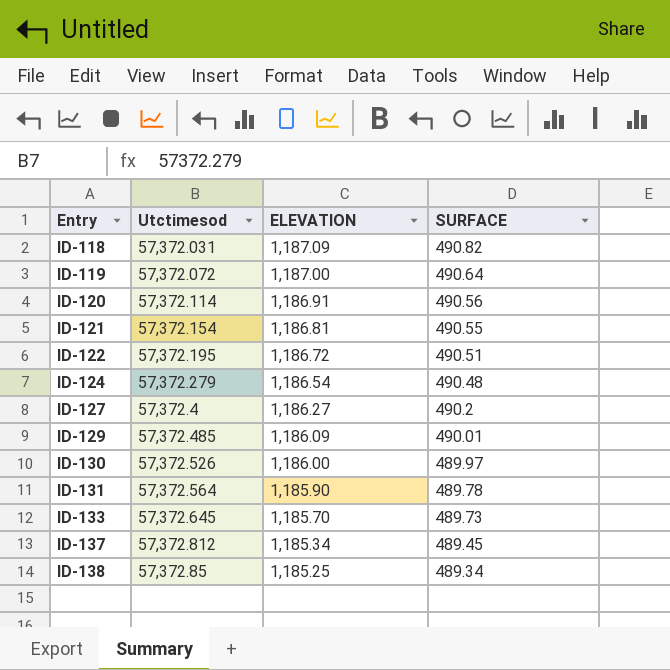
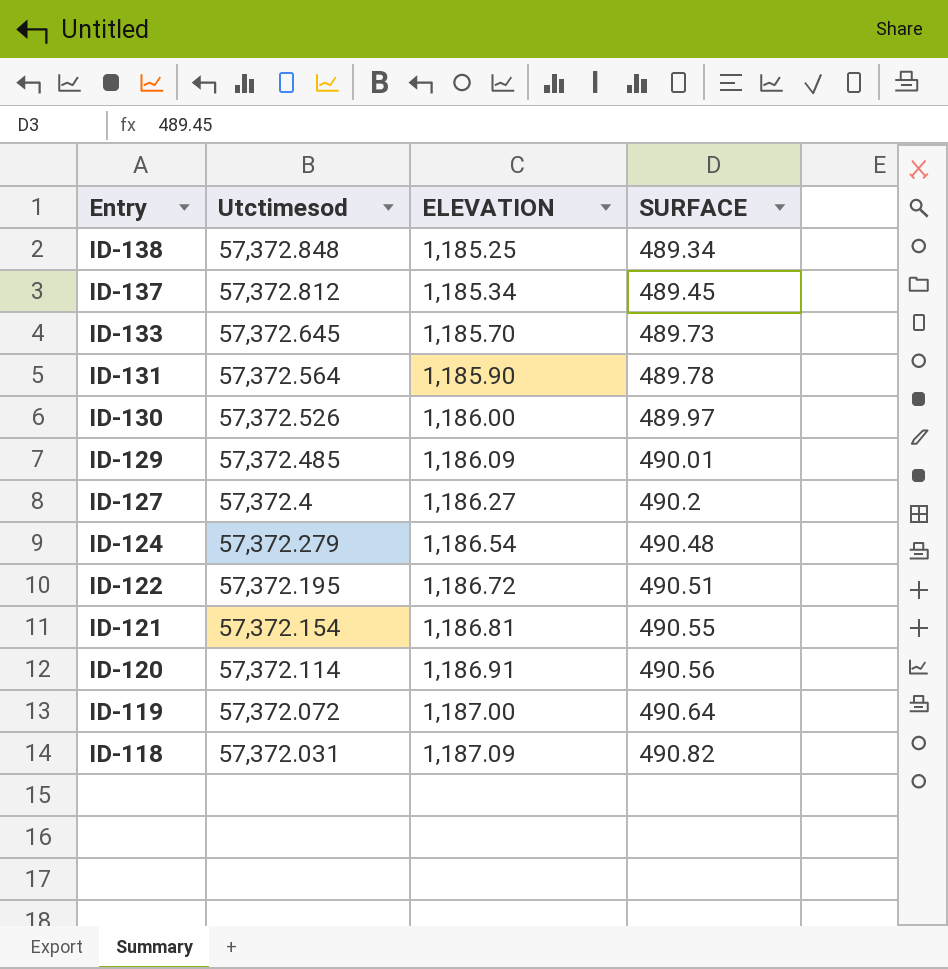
row order: Entry ascending -> Entry descending
ID-138 | Utctimesod: 57,372.85 -> 57,372.848

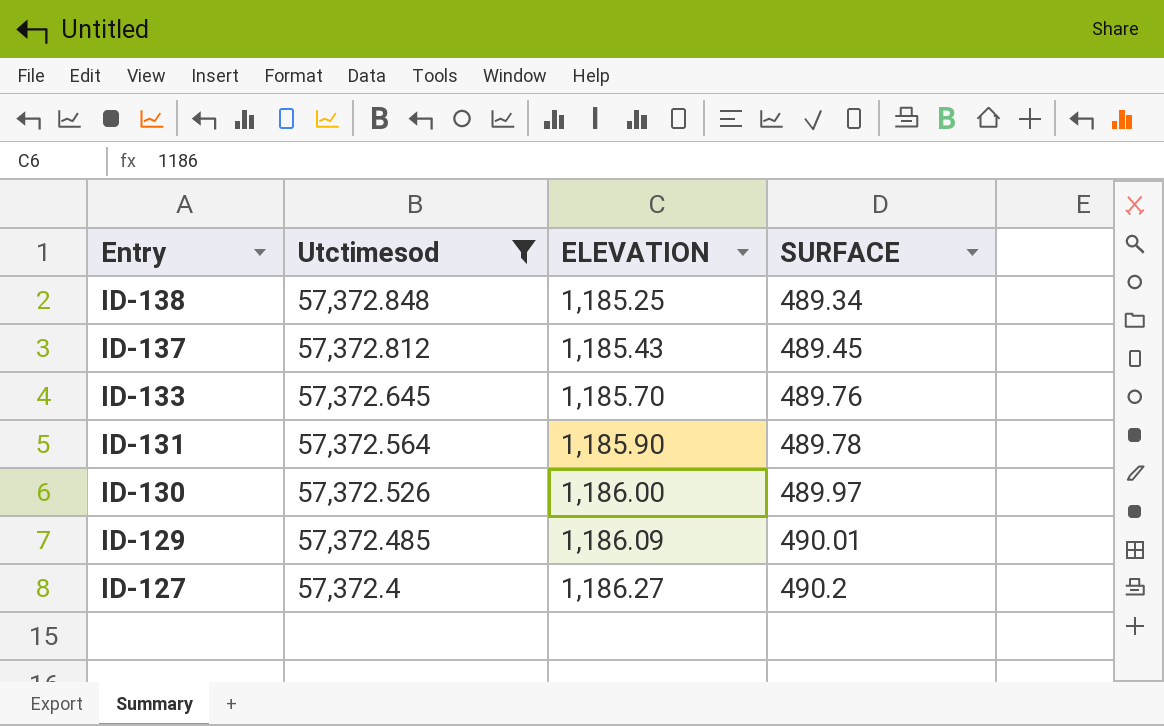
filter: none -> Utctimesod >= 57,372.4
ID-137 | ELEVATION: 1,185.34 -> 1,185.43
ID-133 | SURFACE: 489.73 -> 489.76

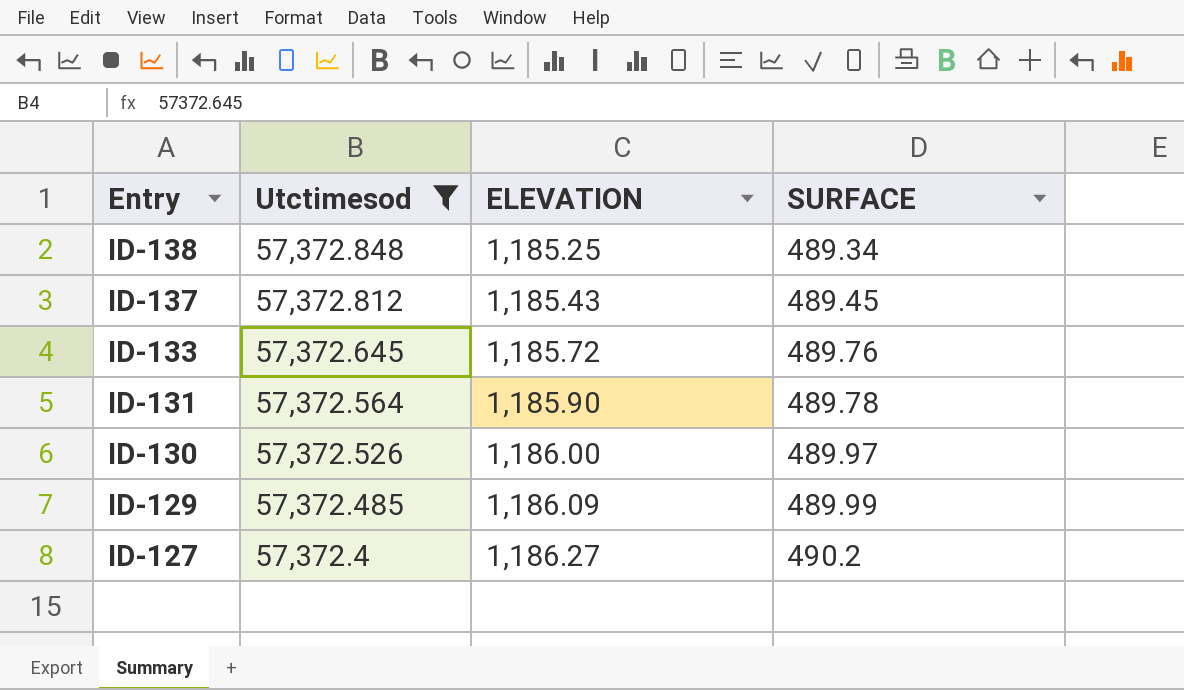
ID-133 | ELEVATION: 1,185.70 -> 1,185.72
ID-129 | SURFACE: 490.01 -> 489.99

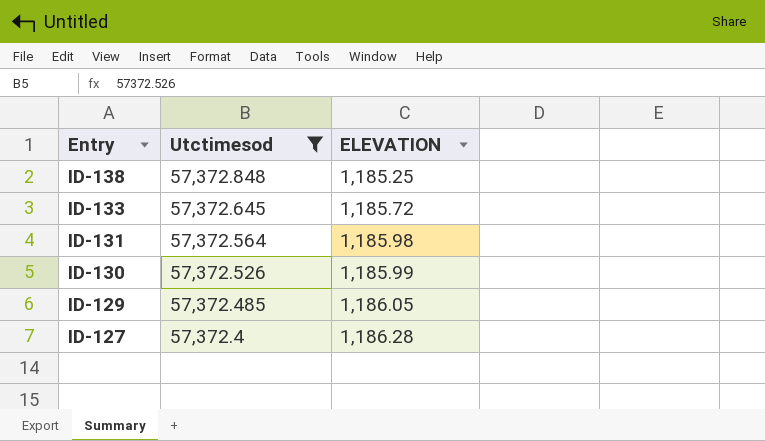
column SURFACE | position: 4 -> none
row ID-137: 57,372.812 | 1,185.43 | 489.45 -> none
ID-131 | ELEVATION: 1,185.90 -> 1,185.98
ID-130 | ELEVATION: 1,186.00 -> 1,185.99
ID-129 | ELEVATION: 1,186.09 -> 1,186.05
ID-127 | ELEVATION: 1,186.27 -> 1,186.28

